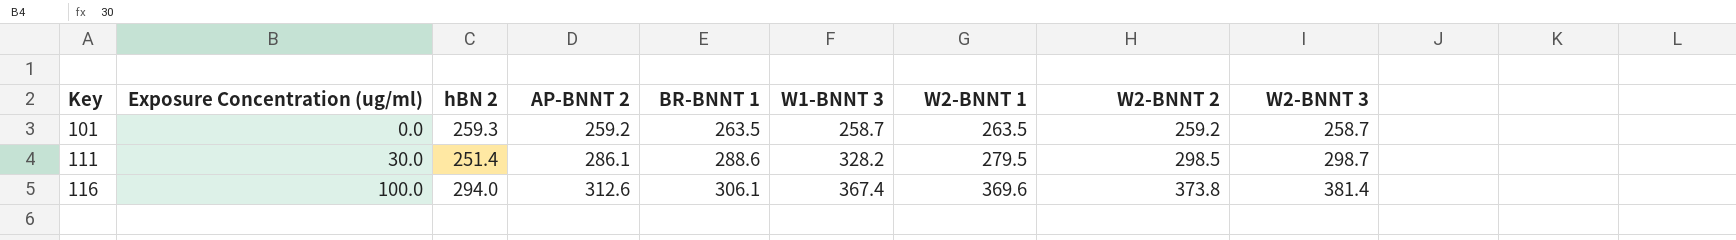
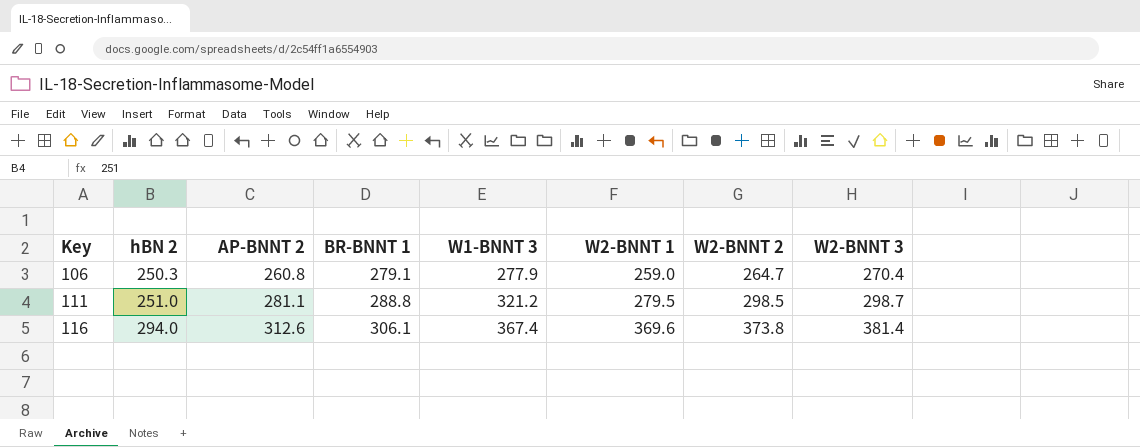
column Exposure Concentration (ug/ml) | position: 2 -> none
row 101: 0.0 | 259.3 | 259.2 | 263.5 | 258.7 | 263.5 | 259.2 | 258.7 -> none
row 106: none -> 250.3 | 260.8 | 279.1 | 277.9 | 259.0 | 264.7 | 270.4
111 | hBN 2: 251.4 -> 251.0
111 | AP-BNNT 2: 286.1 -> 281.1
111 | BR-BNNT 1: 288.6 -> 288.8
111 | W1-BNNT 3: 328.2 -> 321.2

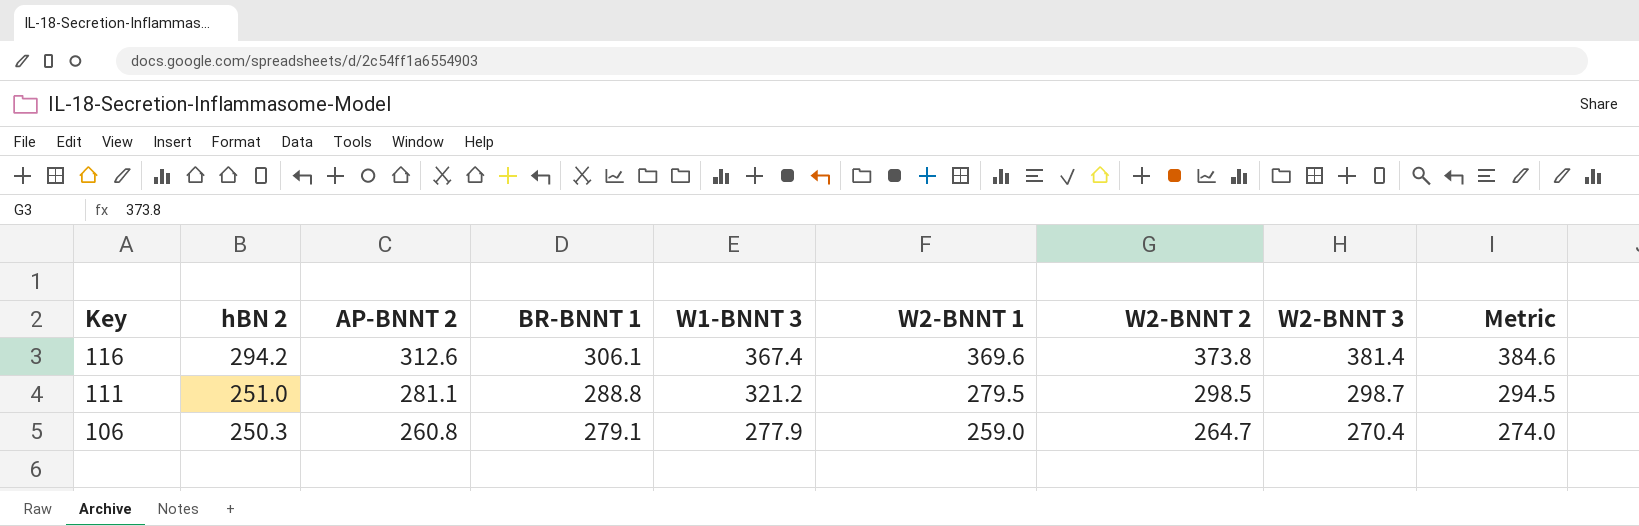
row order: Key ascending -> Key descending
column Metric | formula: none -> [W2-BNNT 1] + 15
116 | hBN 2: 294.0 -> 294.2

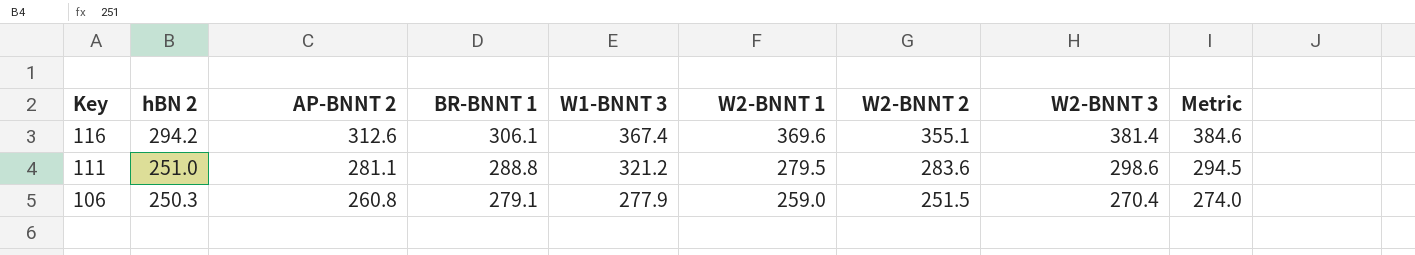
116 | W2-BNNT 2: 373.8 -> 355.1
111 | W2-BNNT 2: 298.5 -> 283.6
111 | W2-BNNT 3: 298.7 -> 298.6
106 | W2-BNNT 2: 264.7 -> 251.5

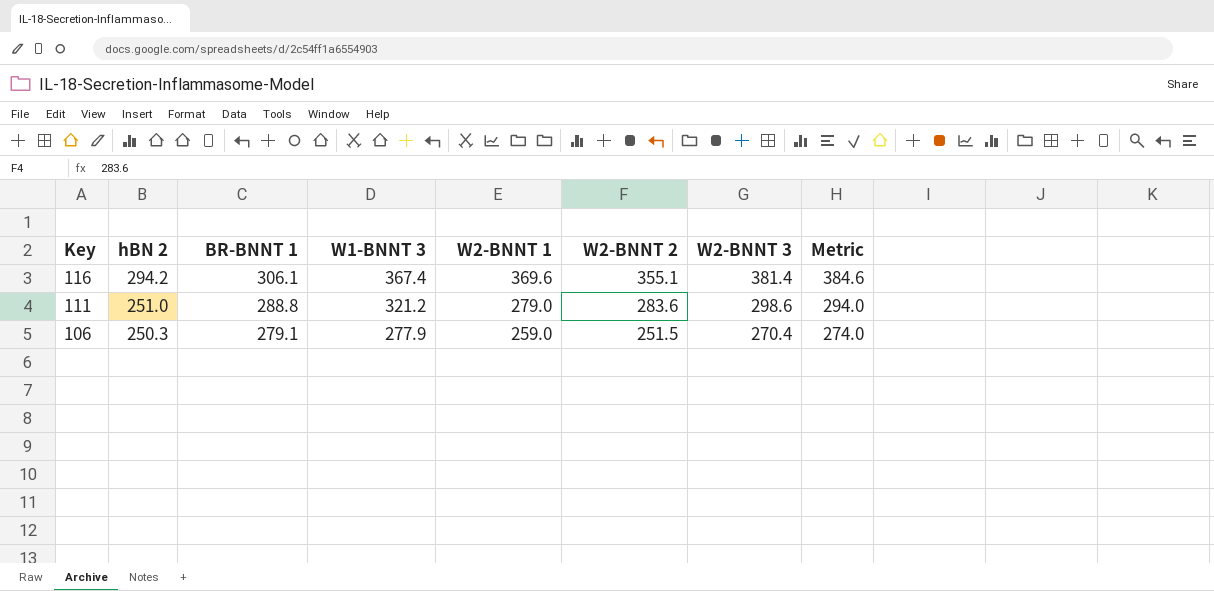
column AP-BNNT 2 | position: 3 -> none
111 | W2-BNNT 1: 279.5 -> 279.0
111 | Metric: 294.5 -> 294.0

